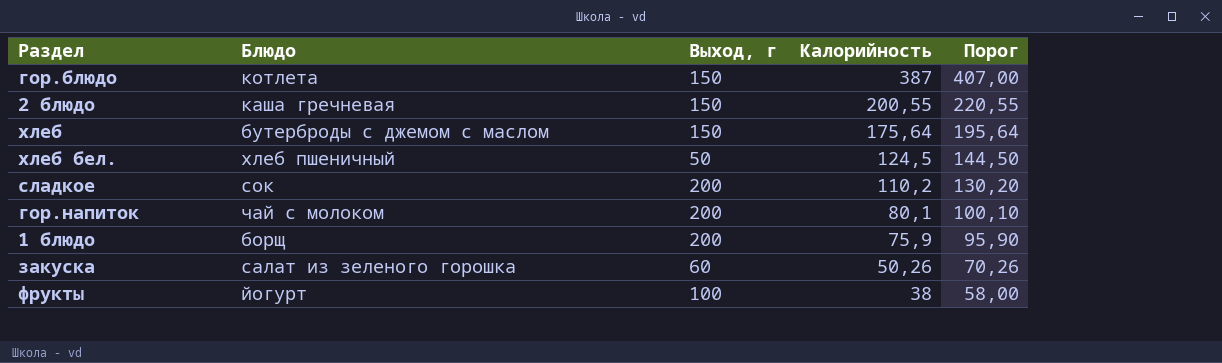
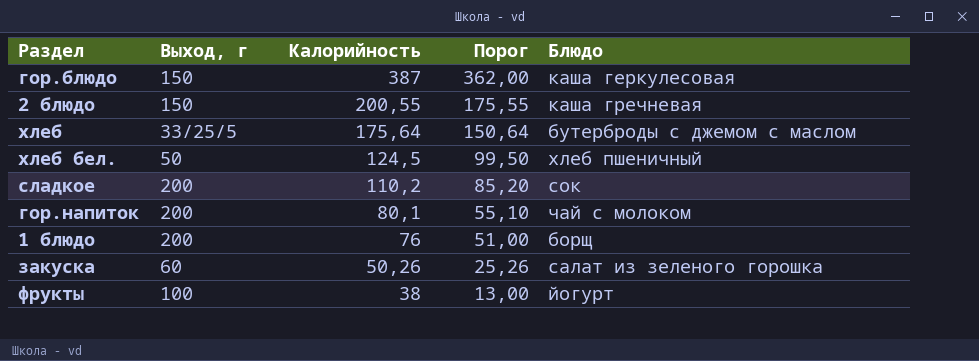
column Порог | formula: [Калорийность] + 20 -> [Калорийность] - 25
column Блюдо | position: 2 -> 5
гор.блюдо | Блюдо: котлета -> каша геркулесовая
хлеб | Выход, г: 150 -> 33/25/5
1 блюдо | Калорийность: 75,9 -> 76

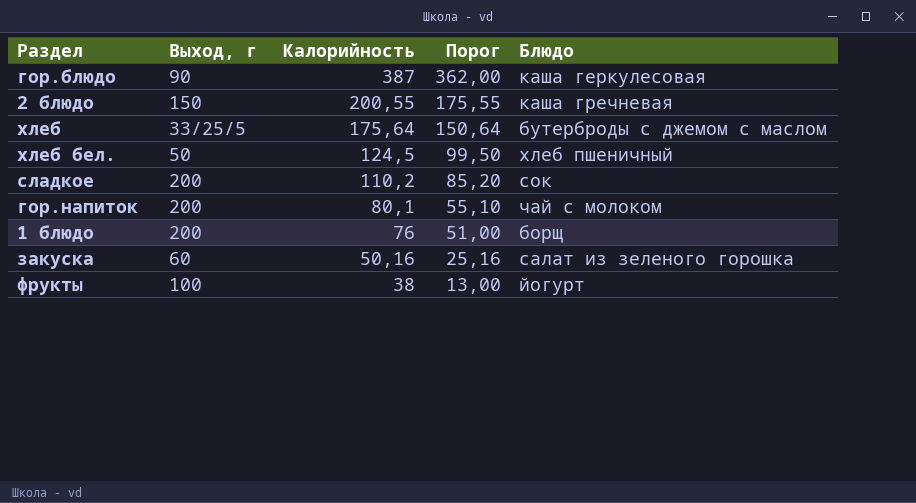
гор.блюдо | Выход, г: 150 -> 90
закуска | Калорийность: 50,26 -> 50,16
закуска | Порог: 25,26 -> 25,16

